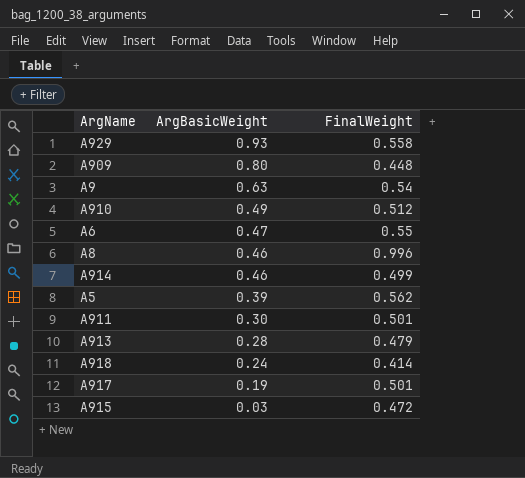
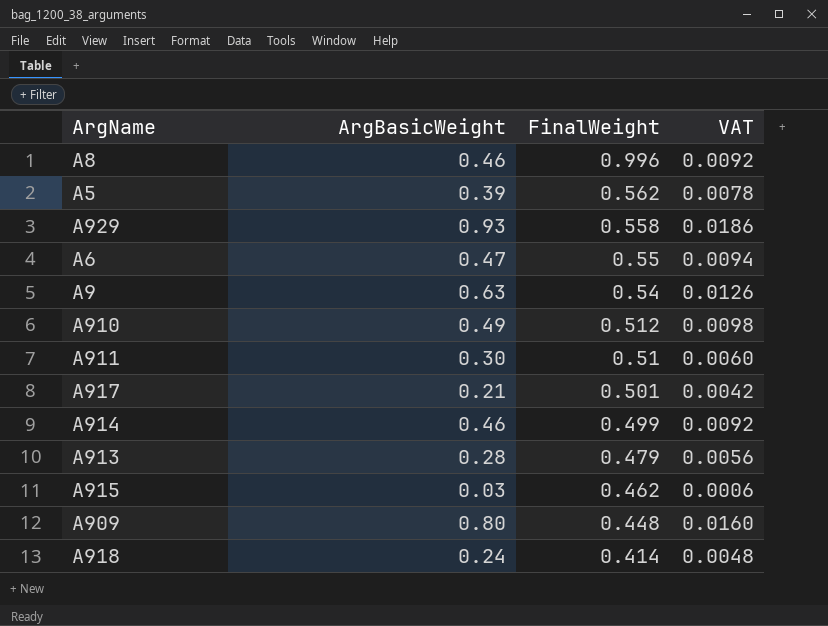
row order: ArgBasicWeight descending -> FinalWeight descending
column VAT | formula: none -> [ArgBasicWeight] * 0.02
A911 | FinalWeight: 0.501 -> 0.51
A917 | ArgBasicWeight: 0.19 -> 0.21
A915 | FinalWeight: 0.472 -> 0.462

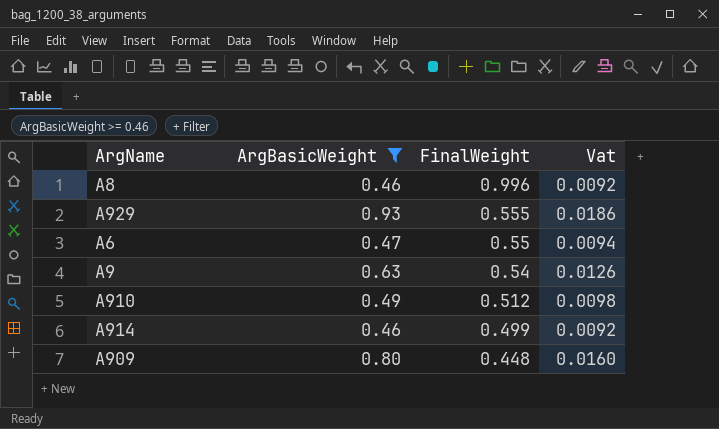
filter: none -> ArgBasicWeight >= 0.46
column name: VAT -> Vat
A929 | FinalWeight: 0.558 -> 0.555

